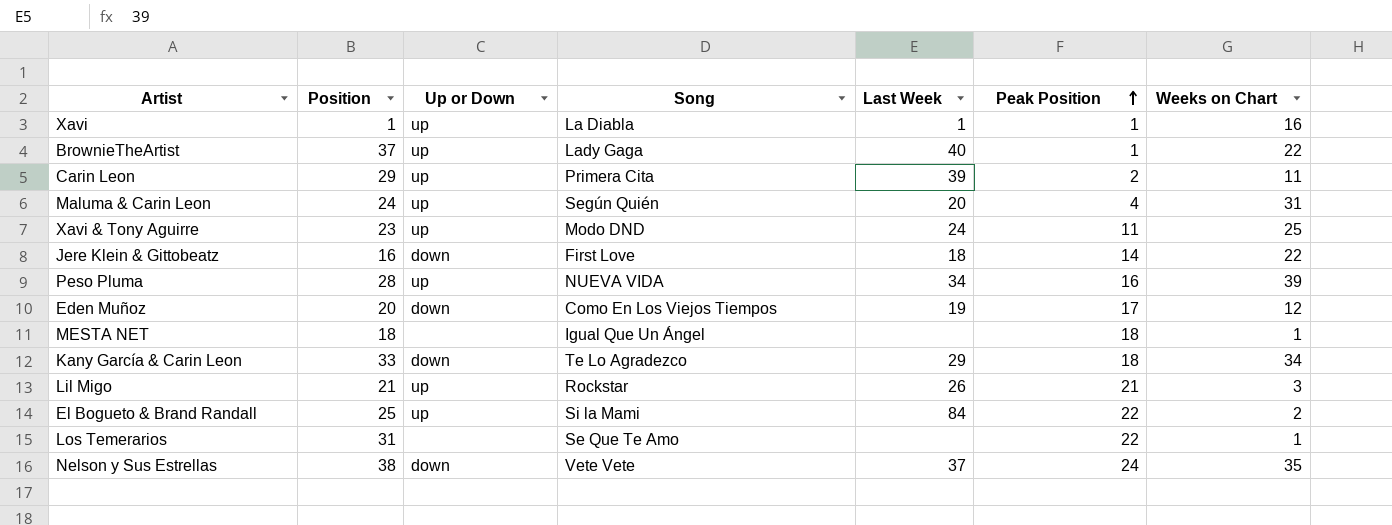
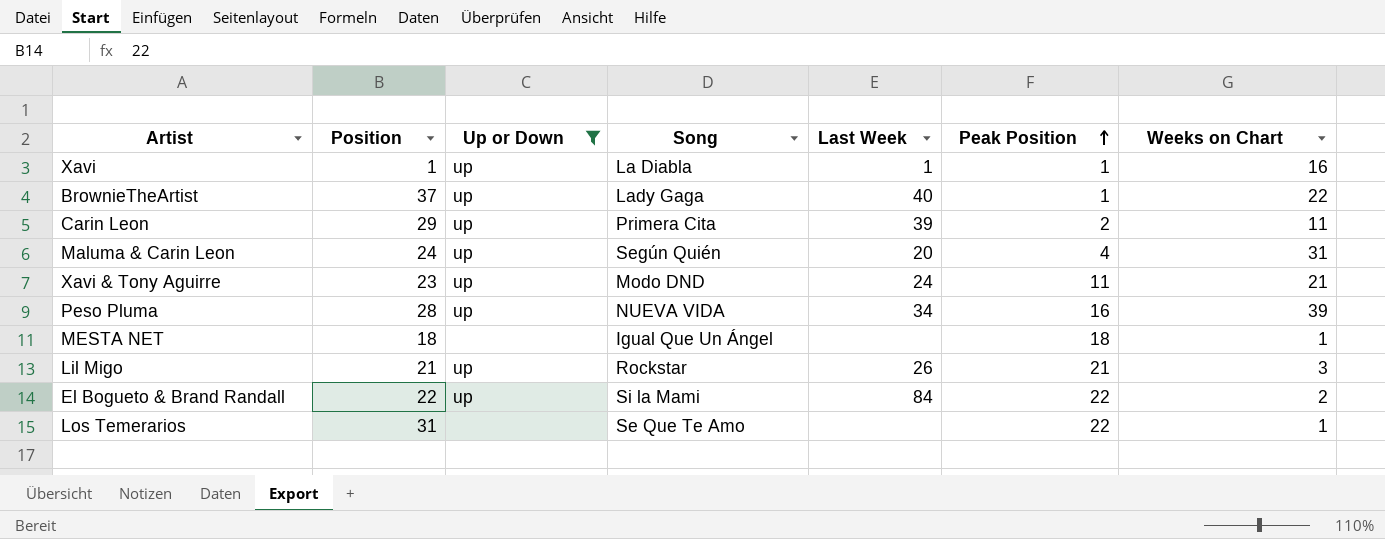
filter: none -> Up or Down != down
Xavi & Tony Aguirre | Weeks on Chart: 25 -> 21
El Bogueto & Brand Randall | Position: 25 -> 22

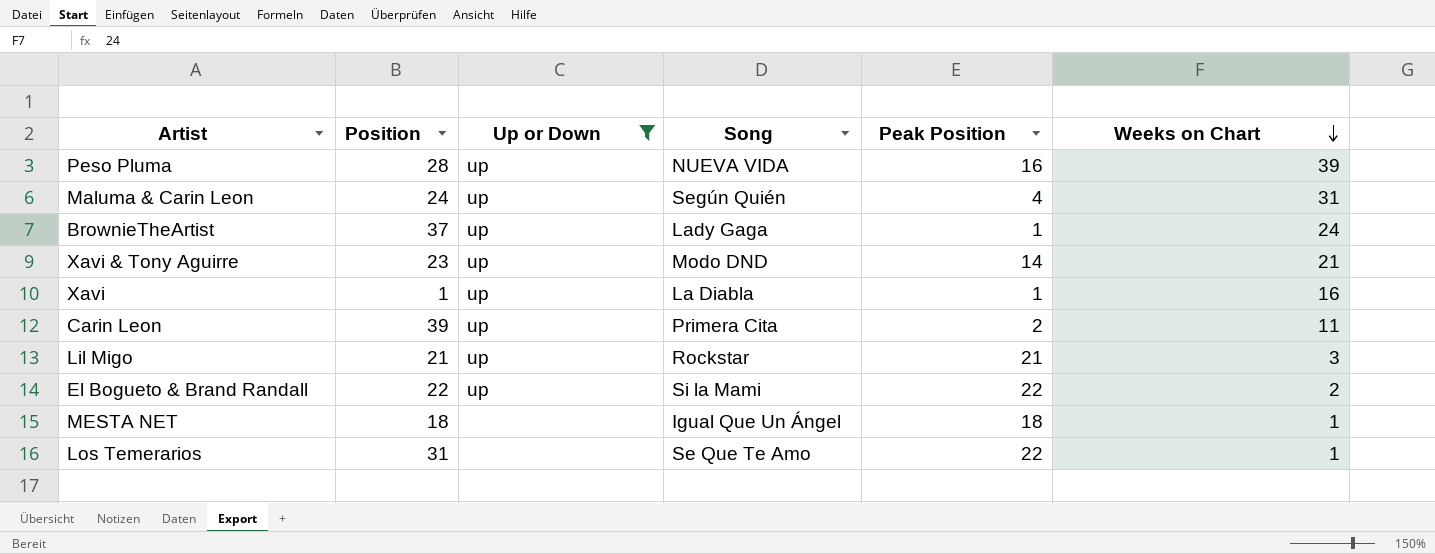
row order: Peak Position ascending -> Weeks on Chart descending
column Last Week | position: 5 -> none
BrownieTheArtist | Weeks on Chart: 22 -> 24
Xavi & Tony Aguirre | Peak Position: 11 -> 14
Carin Leon | Position: 29 -> 39

